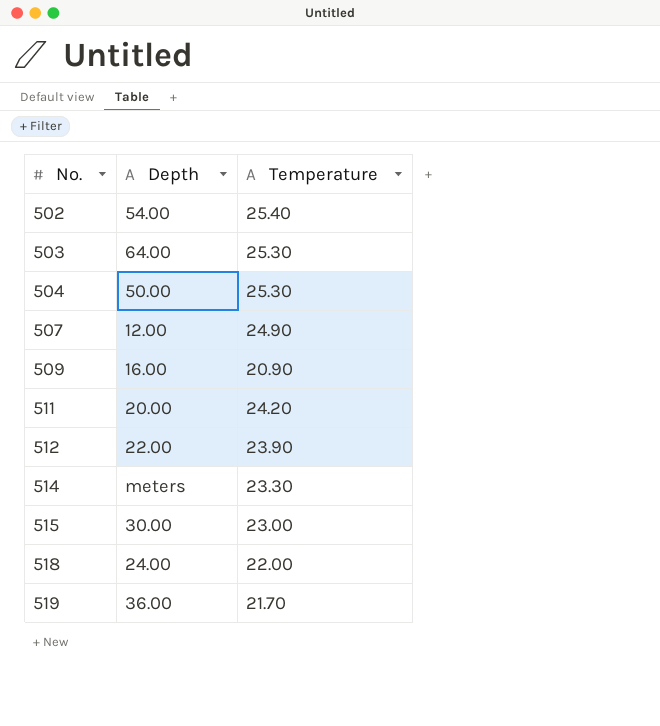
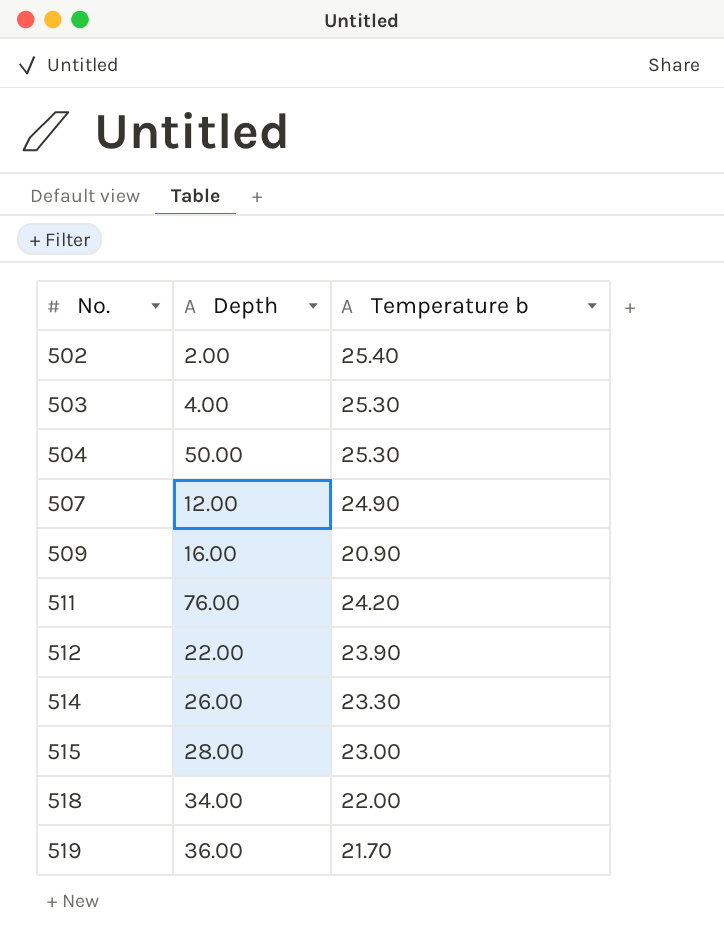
column name: Temperature -> Temperature b
502 | Depth: 54.00 -> 2.00
503 | Depth: 64.00 -> 4.00
511 | Depth: 20.00 -> 76.00
514 | Depth: meters -> 26.00
515 | Depth: 30.00 -> 28.00
518 | Depth: 24.00 -> 34.00

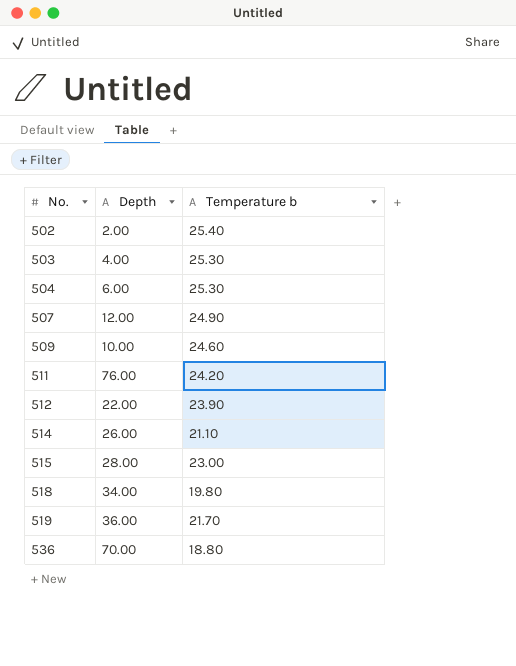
504 | Depth: 50.00 -> 6.00
509 | Depth: 16.00 -> 10.00
509 | Temperature b: 20.90 -> 24.60
514 | Temperature b: 23.30 -> 21.10
518 | Temperature b: 22.00 -> 19.80
row 536: none -> 70.00 | 18.80

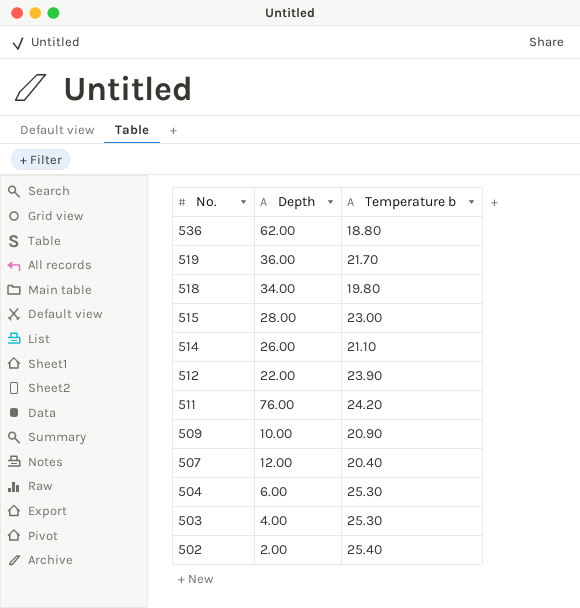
row order: No. ascending -> No. descending
536 | Depth: 70.00 -> 62.00
509 | Temperature b: 24.60 -> 20.90
507 | Temperature b: 24.90 -> 20.40

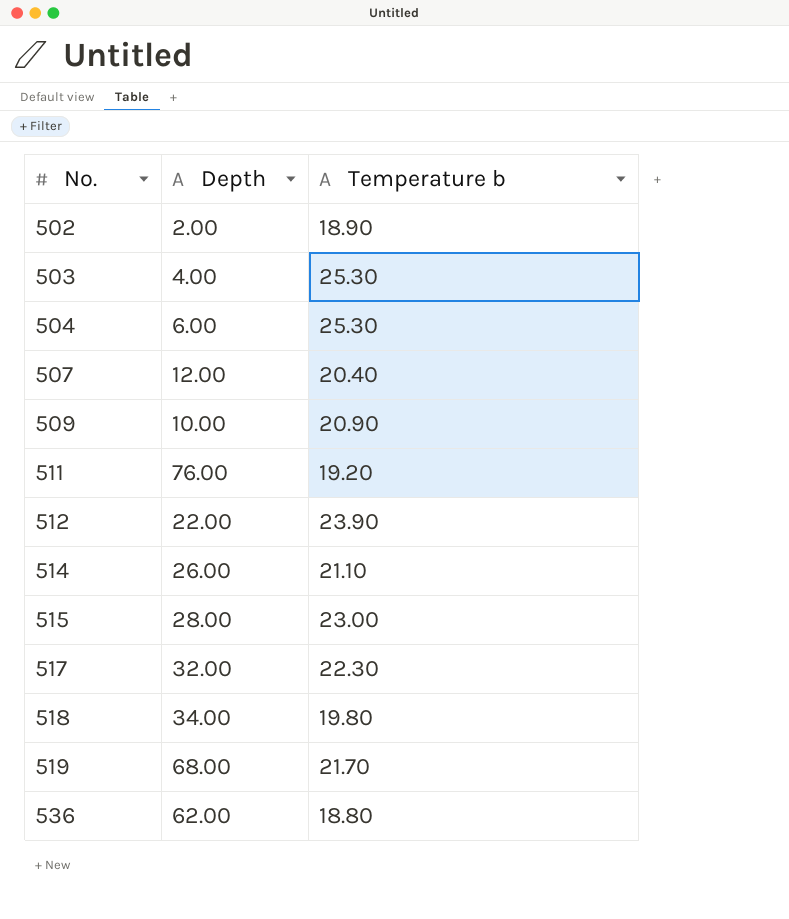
row order: No. descending -> No. ascending
502 | Temperature b: 25.40 -> 18.90
511 | Temperature b: 24.20 -> 19.20
row 517: none -> 32.00 | 22.30
519 | Depth: 36.00 -> 68.00

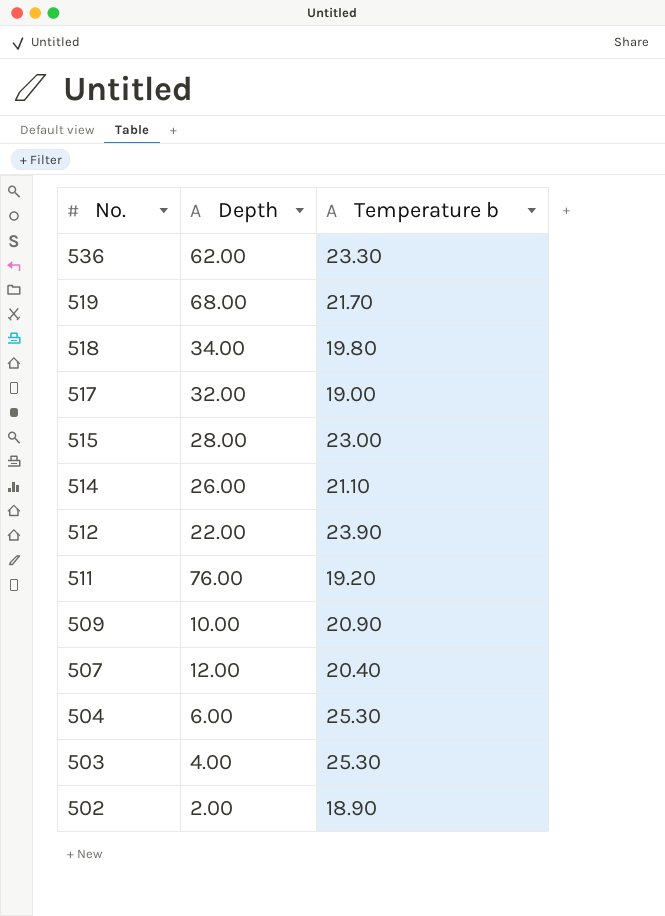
row order: No. ascending -> No. descending
536 | Temperature b: 18.80 -> 23.30
517 | Temperature b: 22.30 -> 19.00

